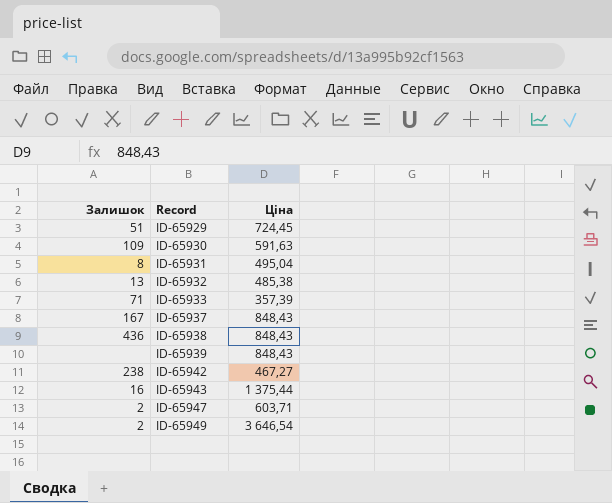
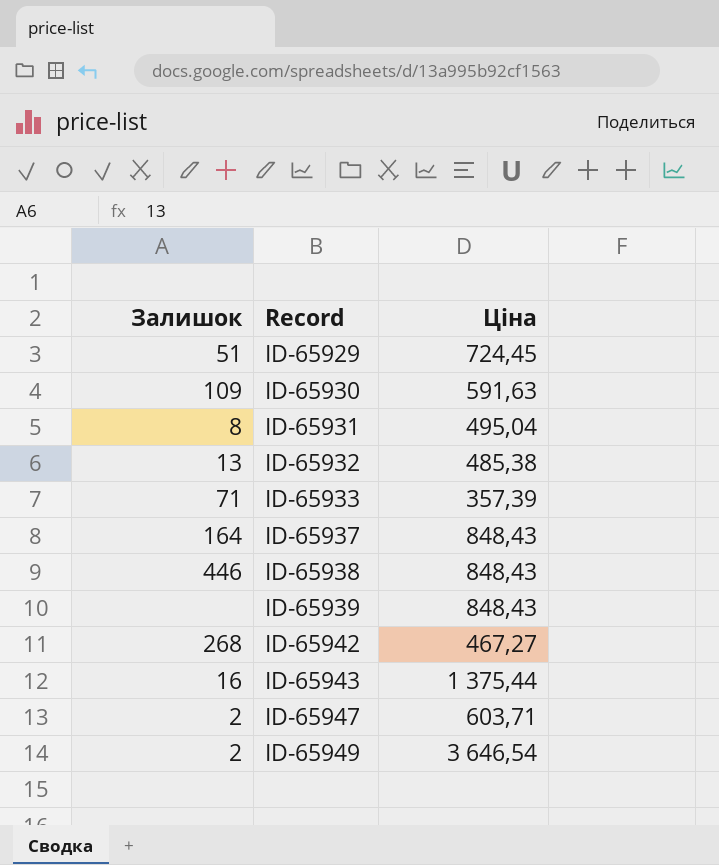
ID-65937 | Залишок: 167 -> 164
ID-65938 | Залишок: 436 -> 446
ID-65942 | Залишок: 238 -> 268

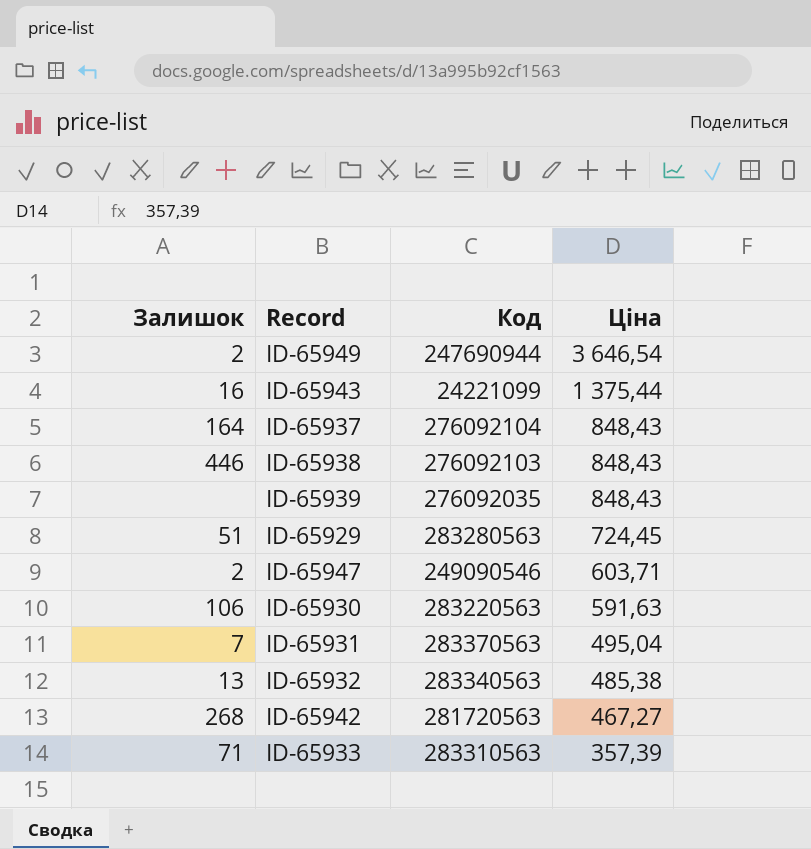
row order: Record ascending -> Ціна descending
column Код | position: none -> 3
ID-65930 | Залишок: 109 -> 106
ID-65931 | Залишок: 8 -> 7

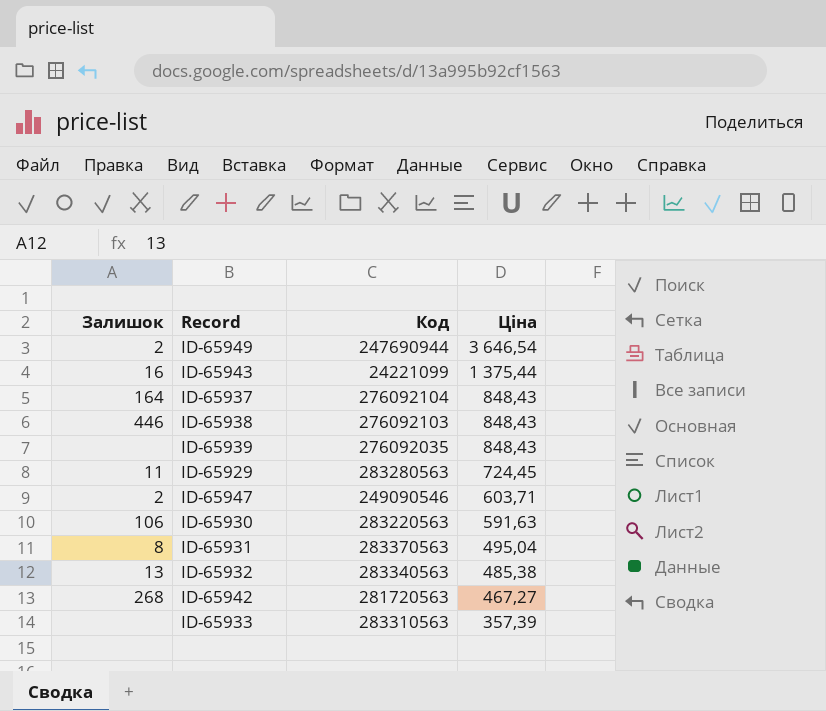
ID-65929 | Залишок: 51 -> 11
ID-65931 | Залишок: 7 -> 8
ID-65933 | Залишок: 71 -> none

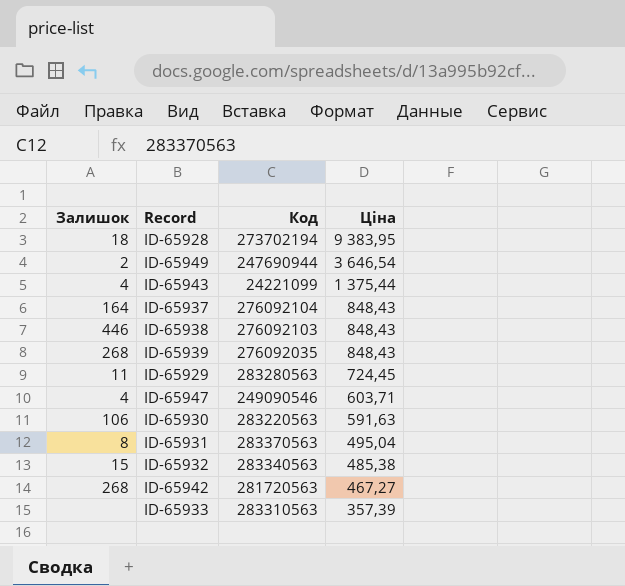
row ID-65928: none -> 18 | 273702194 | 9 383,95
ID-65943 | Залишок: 16 -> 4
ID-65939 | Залишок: none -> 268
ID-65947 | Залишок: 2 -> 4
ID-65932 | Залишок: 13 -> 15

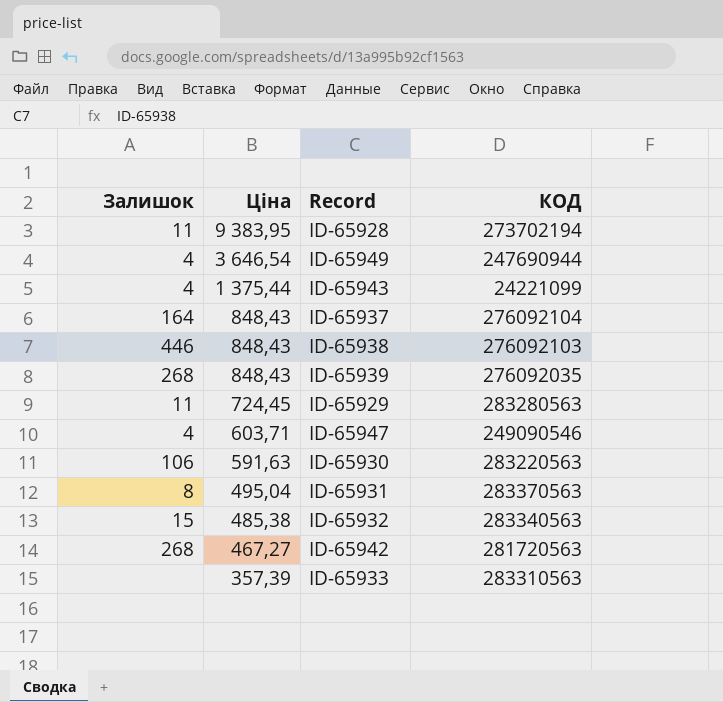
column Ціна | position: 4 -> 2
column name: Код -> КОД
ID-65928 | Залишок: 18 -> 11
ID-65949 | Залишок: 2 -> 4

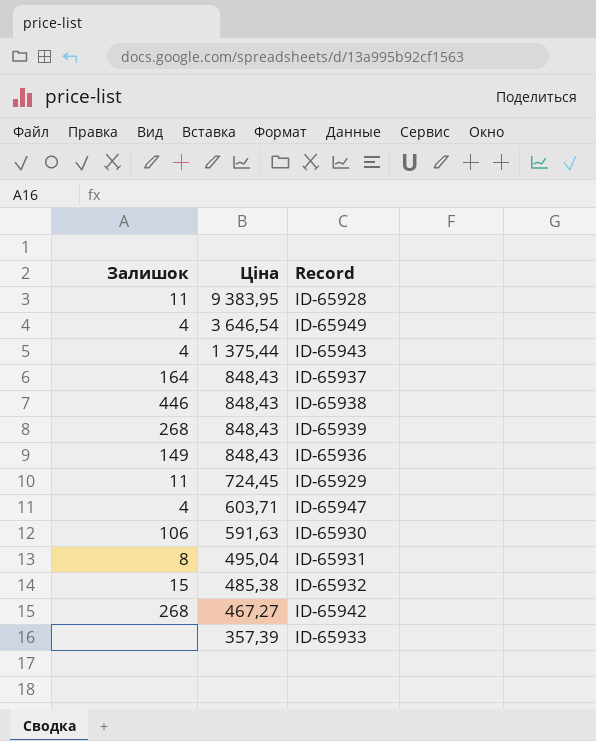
column КОД | position: 4 -> none
row ID-65936: none -> 149 | 848,43

